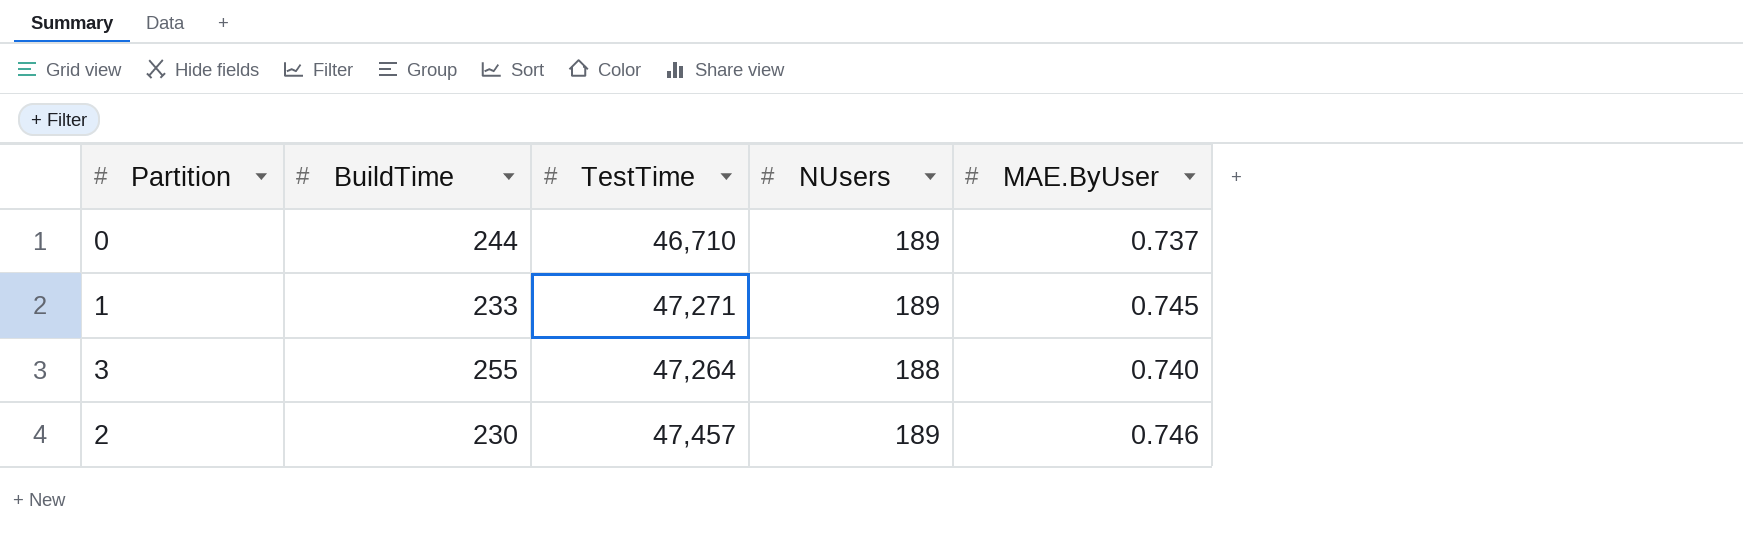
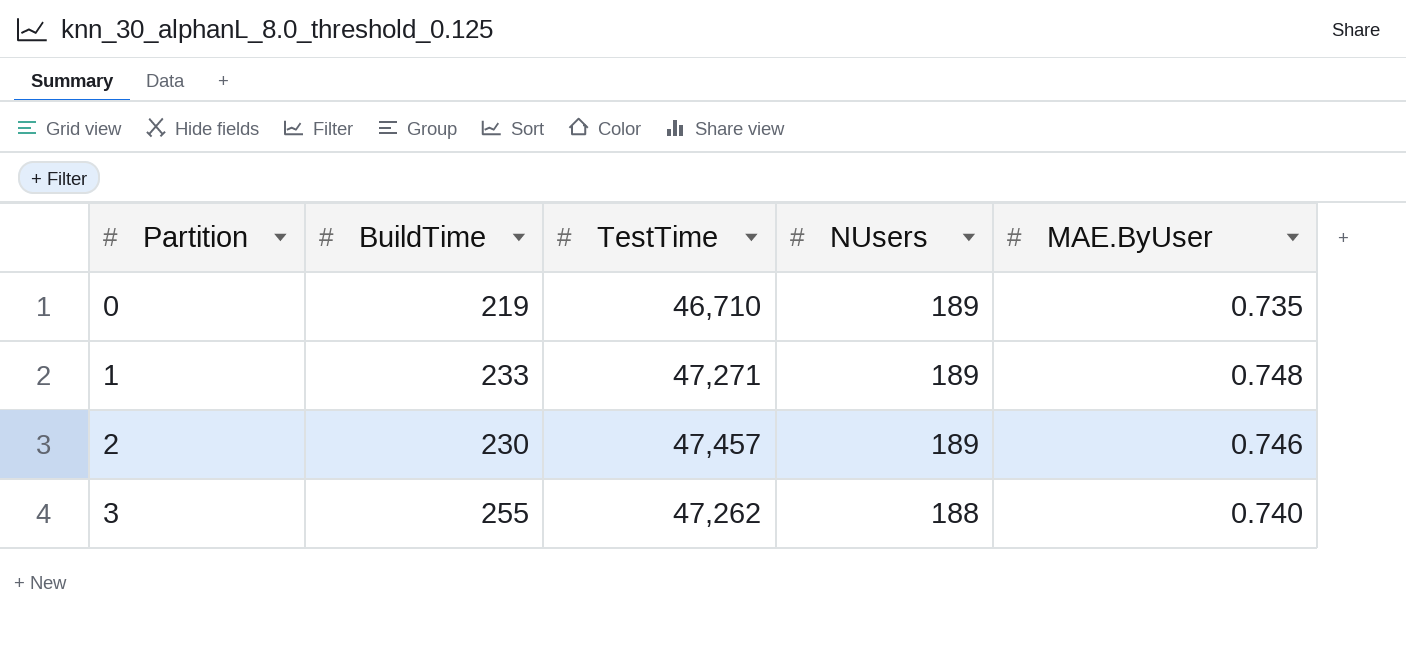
row order: none -> Partition ascending
0 | BuildTime: 244 -> 219
0 | MAE.ByUser: 0.737 -> 0.735
1 | MAE.ByUser: 0.745 -> 0.748
3 | TestTime: 47,264 -> 47,262

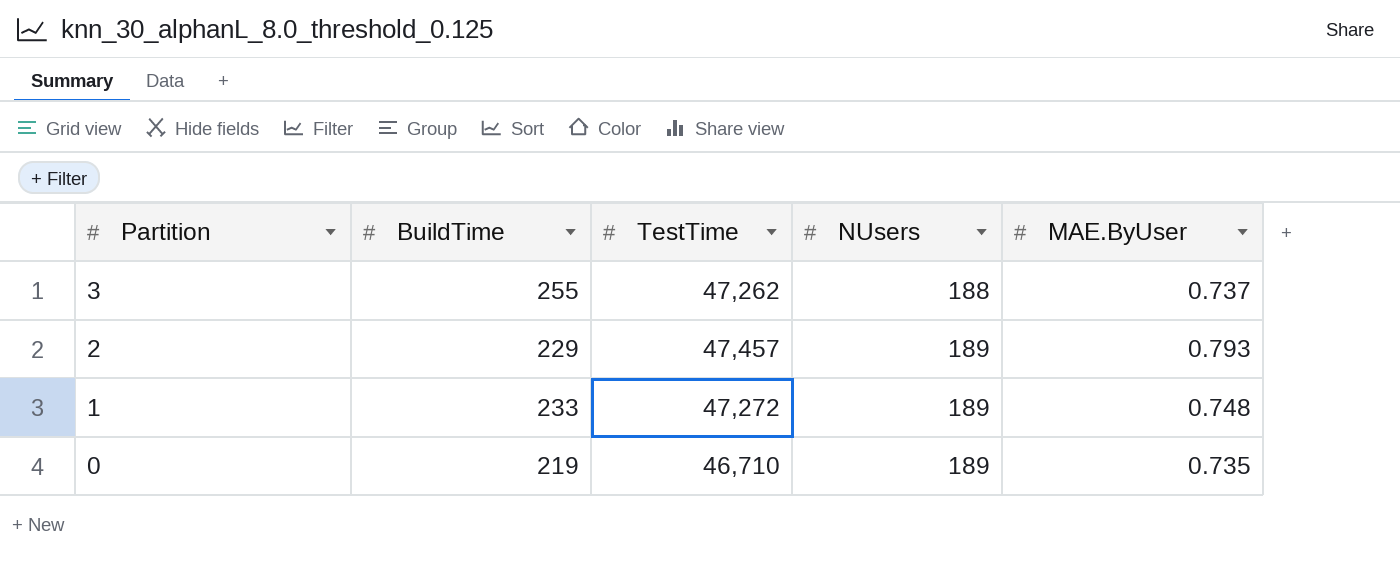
row order: Partition ascending -> Partition descending
3 | MAE.ByUser: 0.740 -> 0.737
2 | BuildTime: 230 -> 229
2 | MAE.ByUser: 0.746 -> 0.793
1 | TestTime: 47,271 -> 47,272

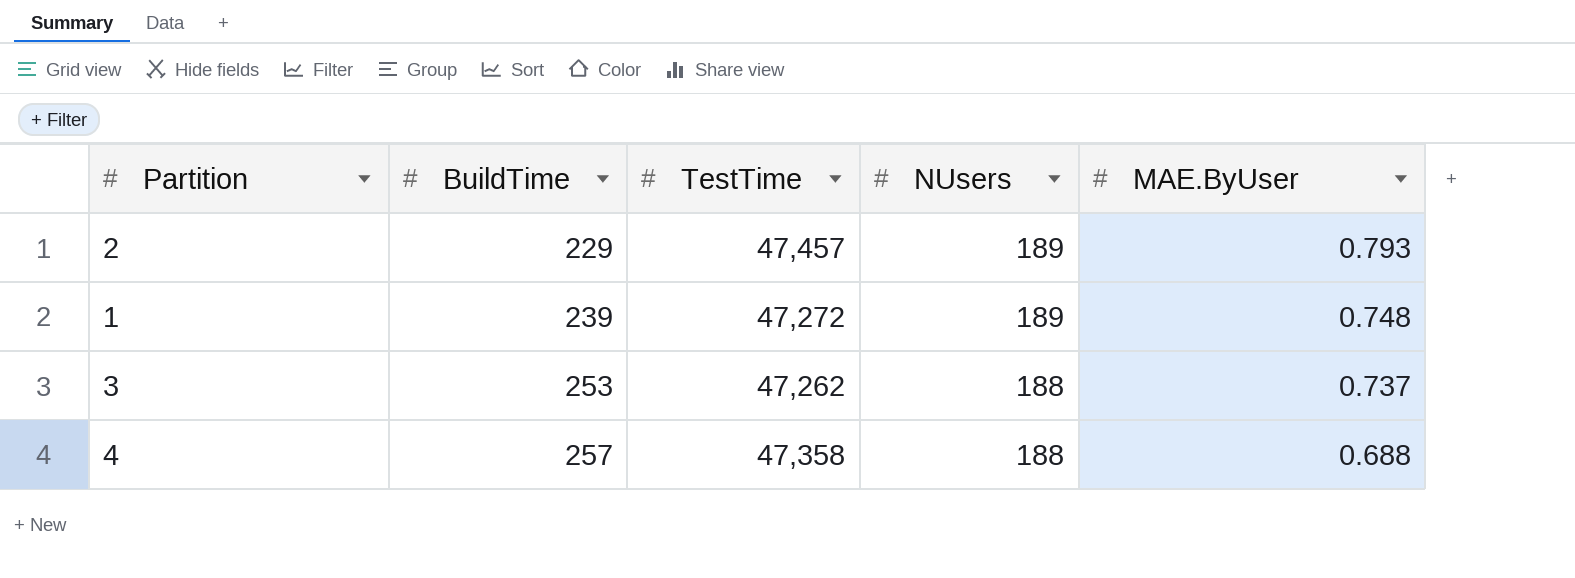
row order: Partition descending -> BuildTime ascending
row 0: 219 | 46,710 | 189 | 0.735 -> none
1 | BuildTime: 233 -> 239
3 | BuildTime: 255 -> 253
row 4: none -> 257 | 47,358 | 188 | 0.688

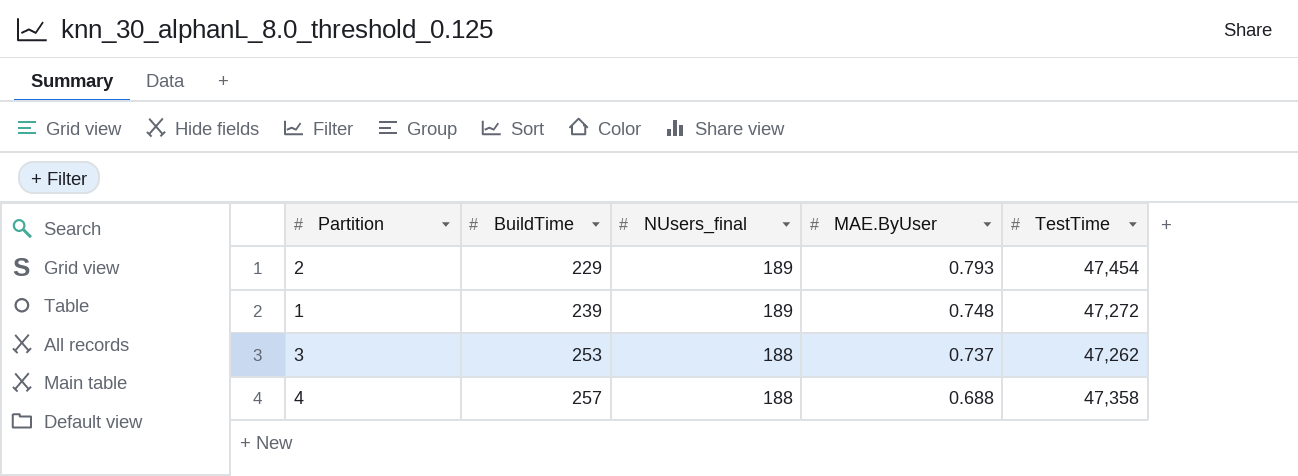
column name: NUsers -> NUsers_final
column TestTime | position: 3 -> 5
2 | TestTime: 47,457 -> 47,454

